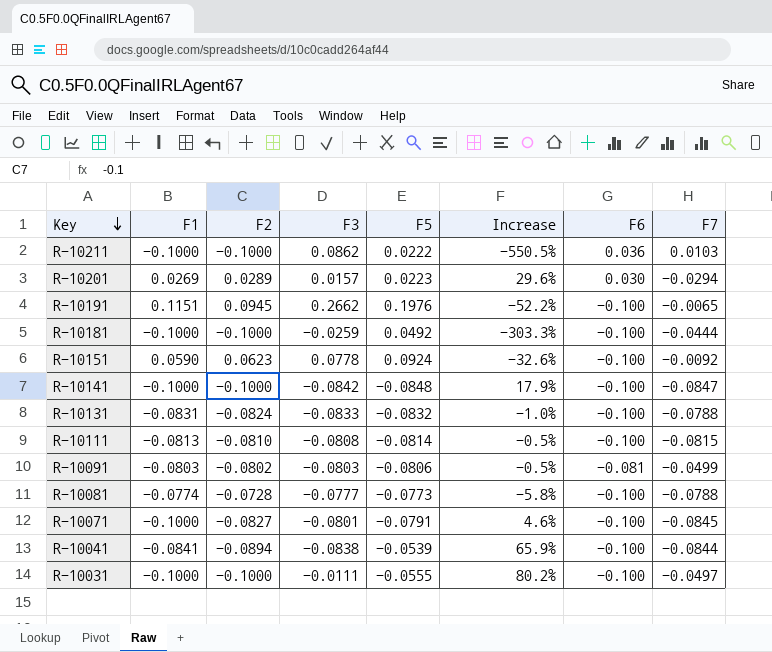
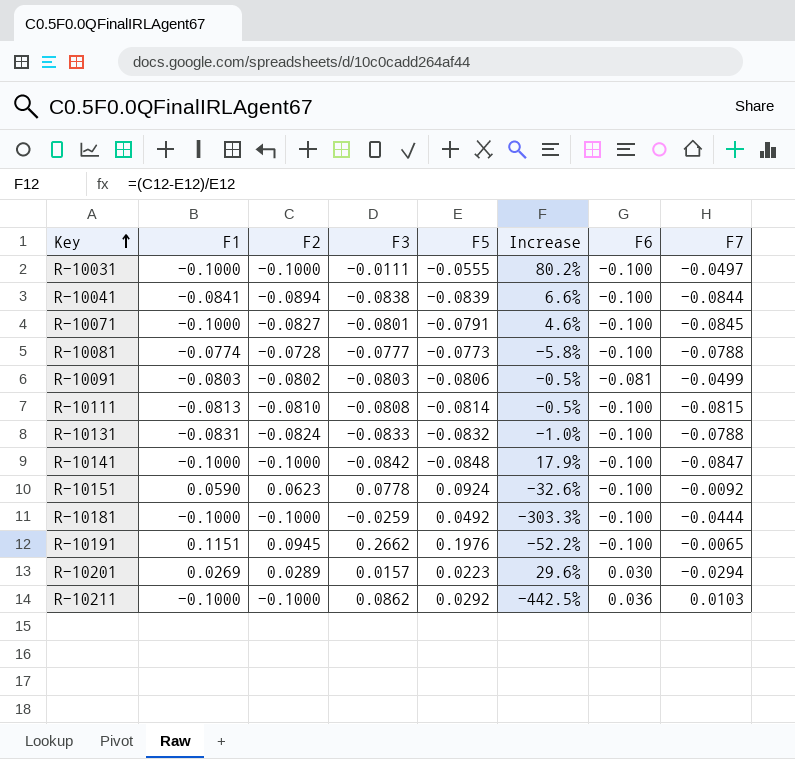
row order: Key descending -> Key ascending
R-10041 | F5: -0.0539 -> -0.0839
R-10041 | Increase: 65.9% -> 6.6%
R-10211 | F5: 0.0222 -> 0.0292
R-10211 | Increase: -550.5% -> -442.5%

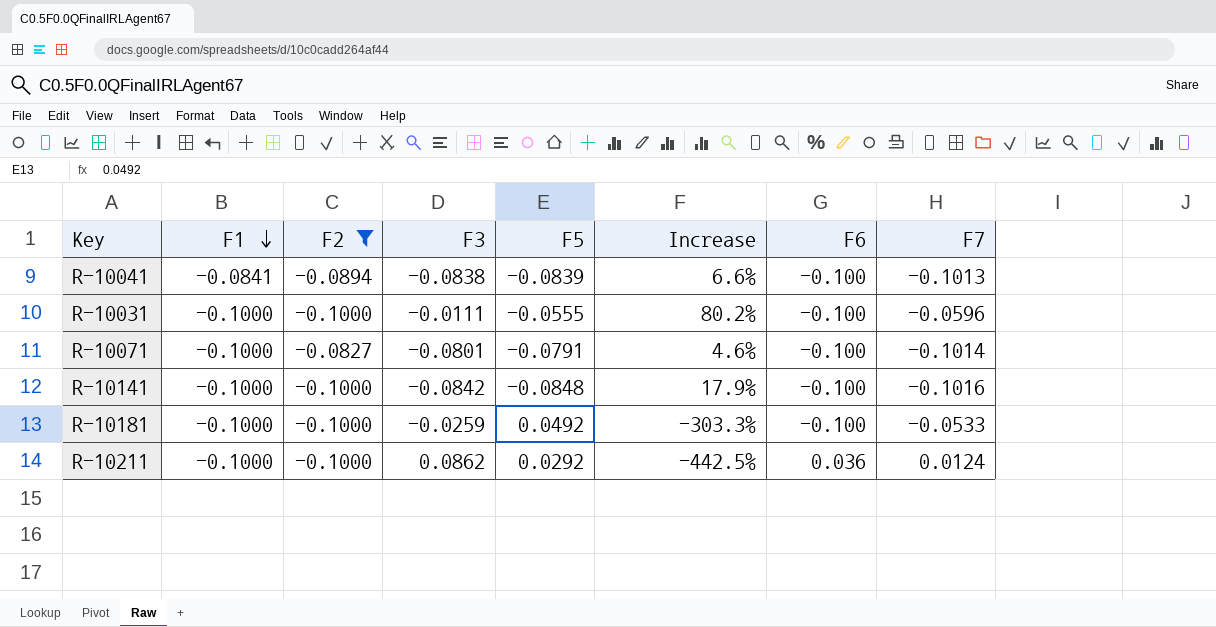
filter: none -> F2 <= -0.0827
row order: Key ascending -> F1 descending
R-10041 | F7: -0.0844 -> -0.1013
R-10031 | F7: -0.0497 -> -0.0596
R-10071 | F7: -0.0845 -> -0.1014
R-10141 | F7: -0.0847 -> -0.1016
R-10181 | F7: -0.0444 -> -0.0533
R-10211 | F7: 0.0103 -> 0.0124

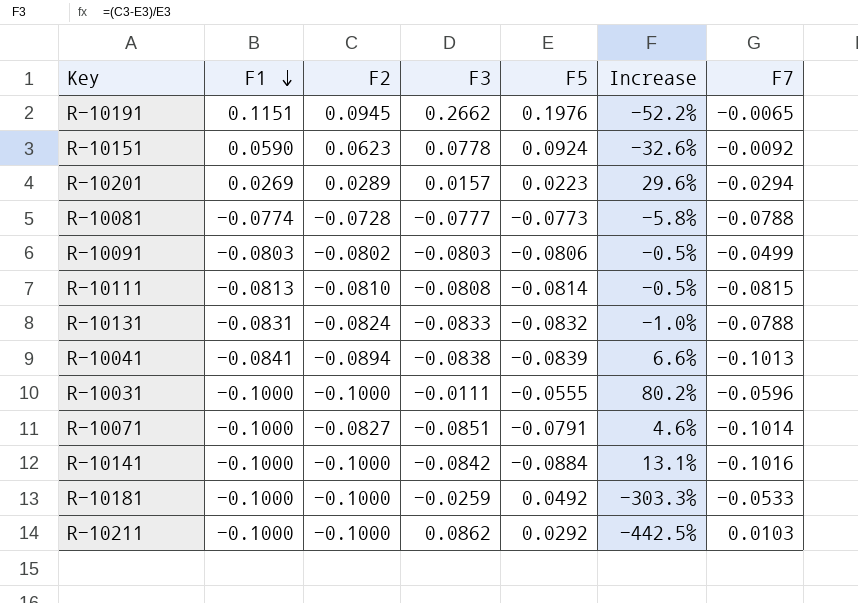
filter: F2 <= -0.0827 -> none
column F6 | position: 7 -> none
R-10071 | F3: -0.0801 -> -0.0851
R-10141 | F5: -0.0848 -> -0.0884
R-10141 | Increase: 17.9% -> 13.1%
R-10211 | F7: 0.0124 -> 0.0103

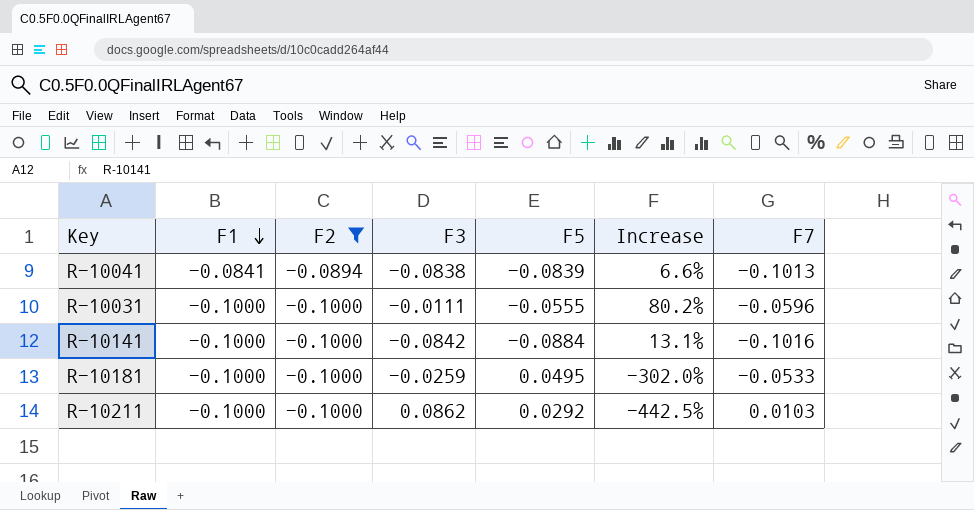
filter: none -> F2 <= -0.0894
R-10181 | F5: 0.0492 -> 0.0495
R-10181 | Increase: -303.3% -> -302.0%

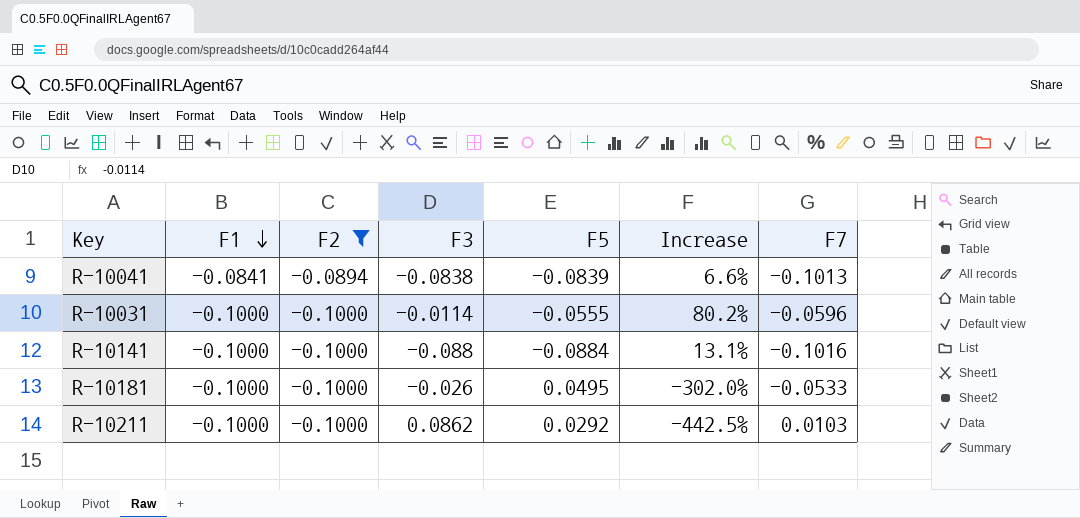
R-10031 | F3: -0.0111 -> -0.0114
R-10141 | F3: -0.0842 -> -0.088
R-10181 | F3: -0.0259 -> -0.026

